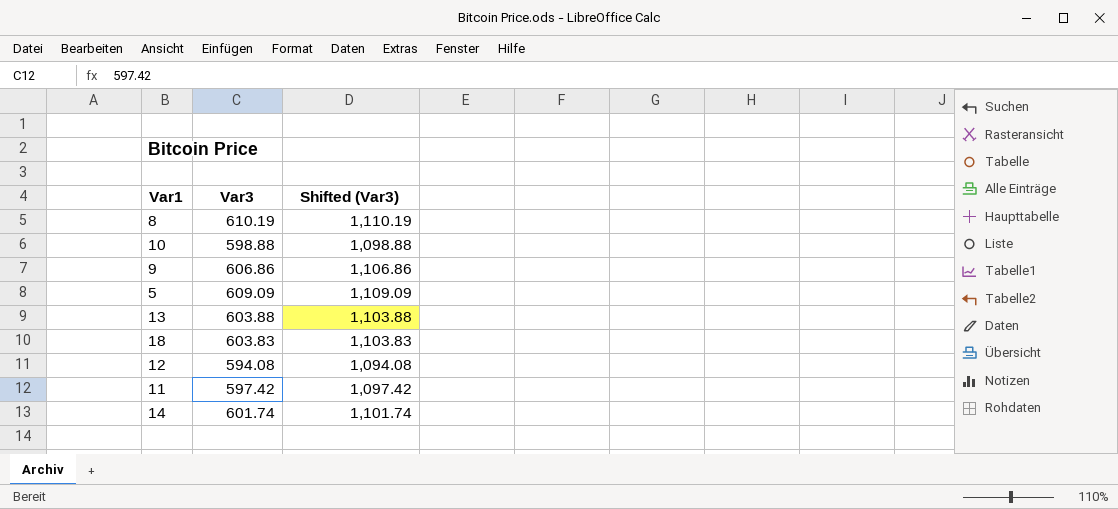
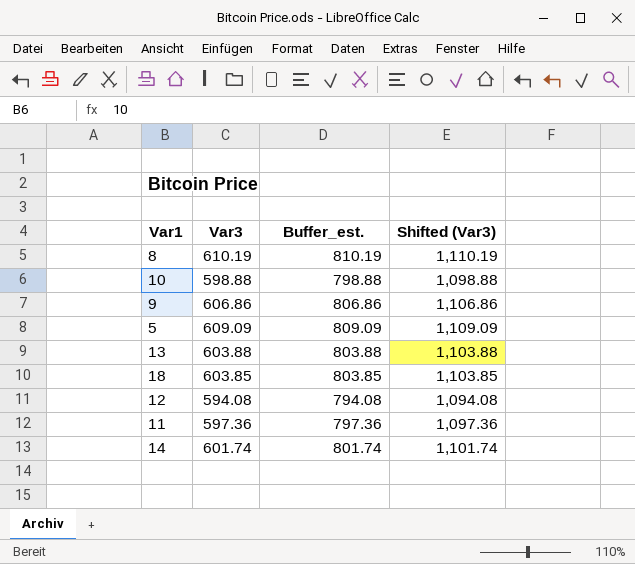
column Buffer_est. | formula: none -> [Var3] + 200
18 | Var3: 603.83 -> 603.85
18 | Shifted (Var3): 1,103.83 -> 1,103.85
11 | Var3: 597.42 -> 597.36
11 | Shifted (Var3): 1,097.42 -> 1,097.36

